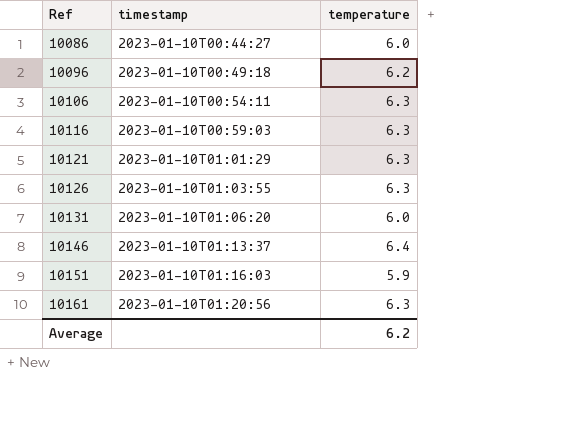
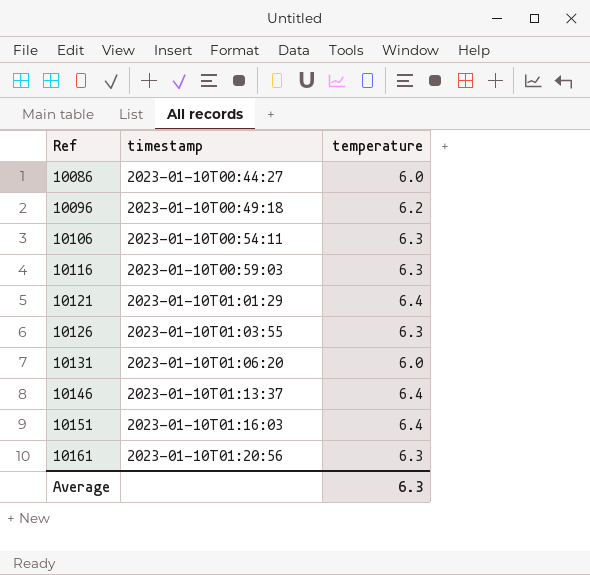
10121 | temperature: 6.3 -> 6.4
10151 | temperature: 5.9 -> 6.4
Average | temperature: 6.2 -> 6.3

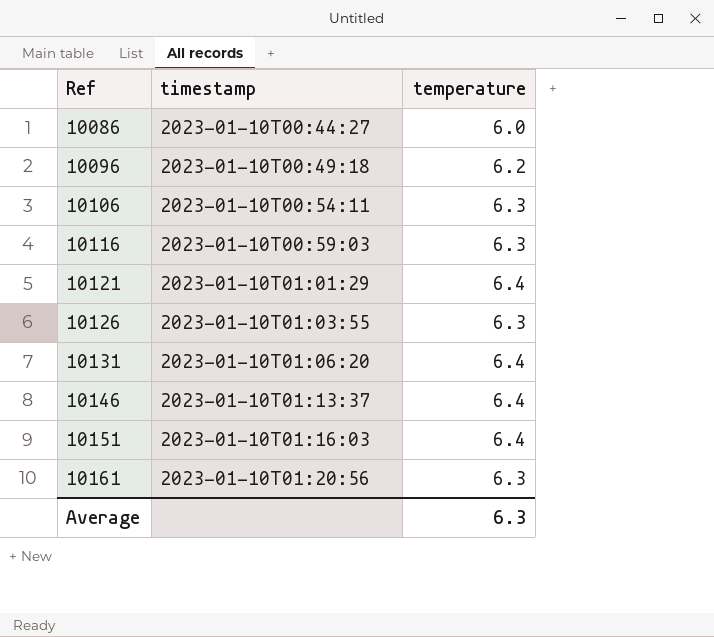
10131 | temperature: 6.0 -> 6.4

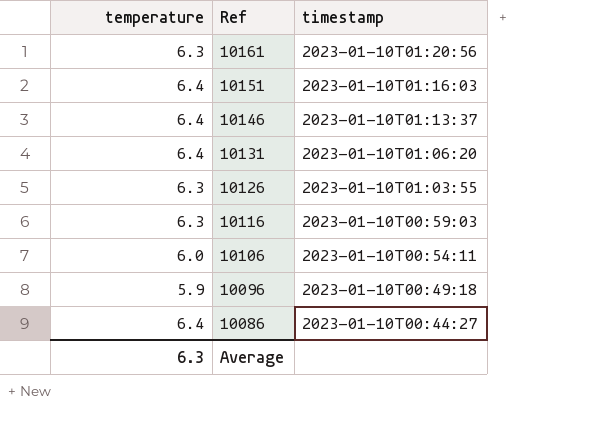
row order: Ref ascending -> Ref descending
column temperature | position: 3 -> 1
row 10121: 2023-01-10T01:01:29 | 6.4 -> none
10106 | temperature: 6.3 -> 6.0
10096 | temperature: 6.2 -> 5.9
10086 | temperature: 6.0 -> 6.4

